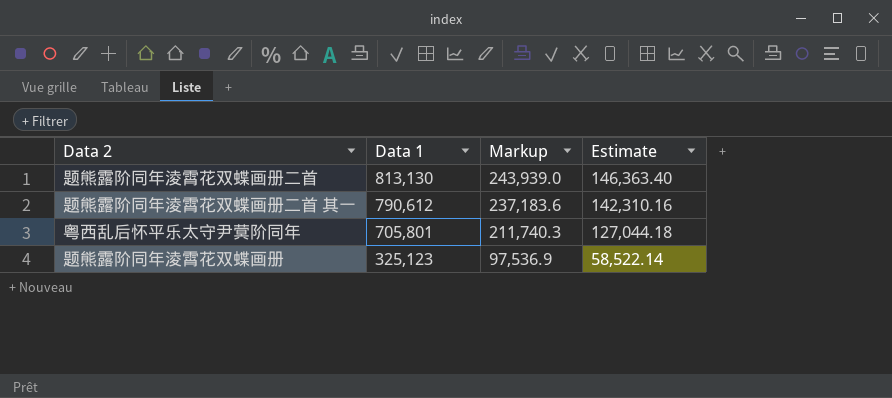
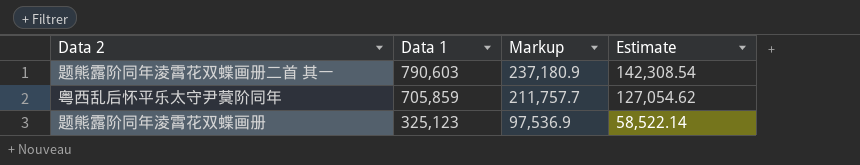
row 题熊露阶同年淩霄花双蝶画册二首: 813,130 | 243,939.0 | 146,363.40 -> none
题熊露阶同年淩霄花双蝶画册二首 其一 | Data 1: 790,612 -> 790,603
题熊露阶同年淩霄花双蝶画册二首 其一 | Markup: 237,183.6 -> 237,180.9
题熊露阶同年淩霄花双蝶画册二首 其一 | Estimate: 142,310.16 -> 142,308.54
粤西乱后怀平乐太守尹蓂阶同年 | Data 1: 705,801 -> 705,859
粤西乱后怀平乐太守尹蓂阶同年 | Markup: 211,740.3 -> 211,757.7
粤西乱后怀平乐太守尹蓂阶同年 | Estimate: 127,044.18 -> 127,054.62

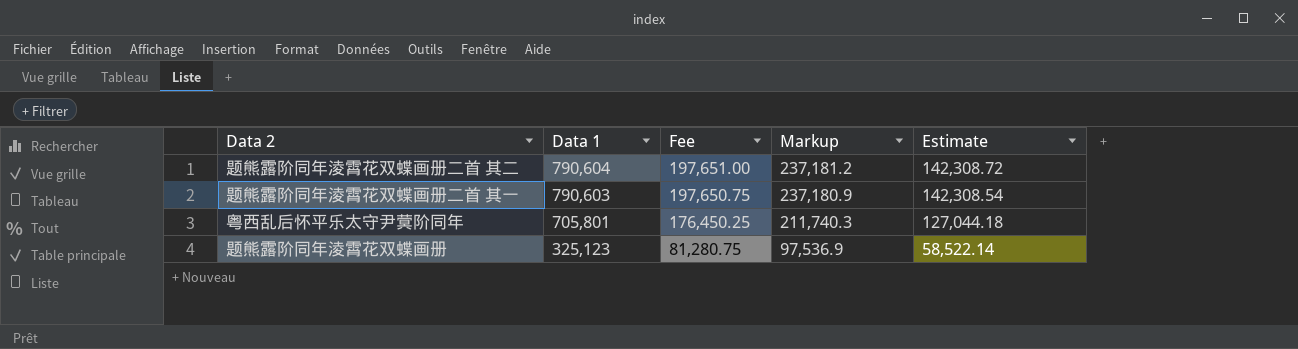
column Fee | formula: none -> [Data 1] * 0.25
row 题熊露阶同年淩霄花双蝶画册二首 其二: none -> 790,604 | 197,651.00 | 237,181.2 | 142,308.72
粤西乱后怀平乐太守尹蓂阶同年 | Data 1: 705,859 -> 705,801
粤西乱后怀平乐太守尹蓂阶同年 | Markup: 211,757.7 -> 211,740.3
粤西乱后怀平乐太守尹蓂阶同年 | Estimate: 127,054.62 -> 127,044.18

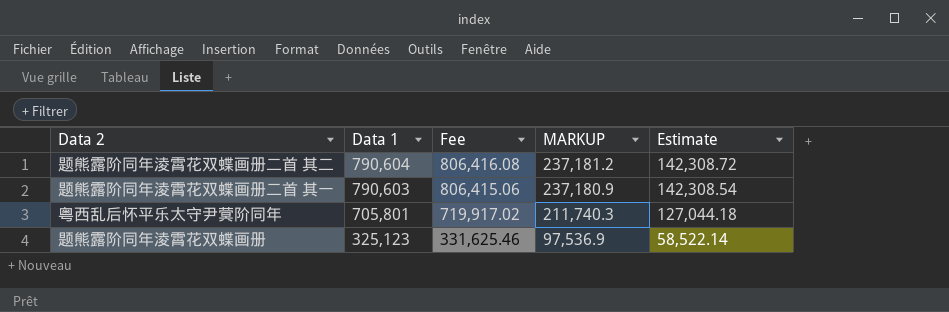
column Fee | formula: [Data 1] * 0.25 -> [Data 1] * 1.02
column name: Markup -> MARKUP

